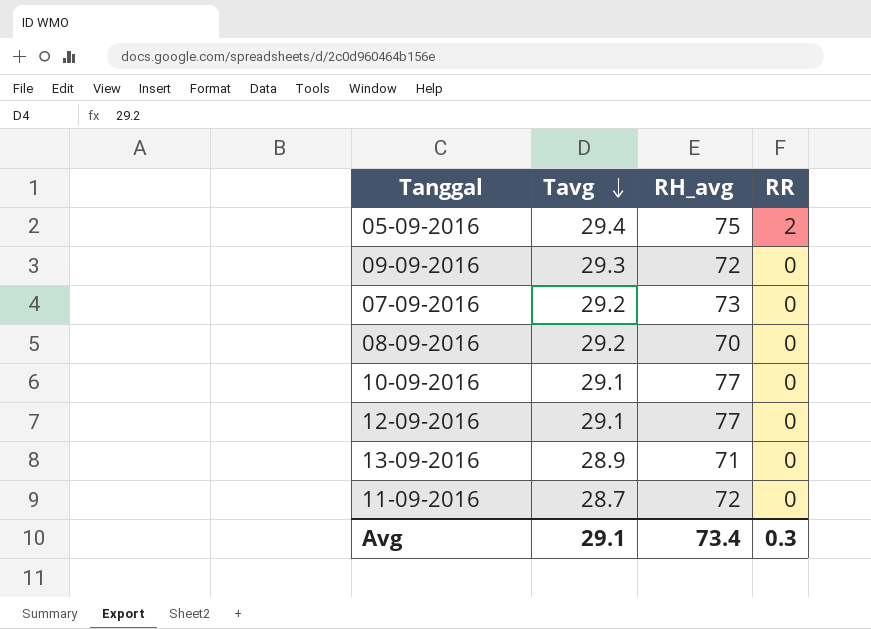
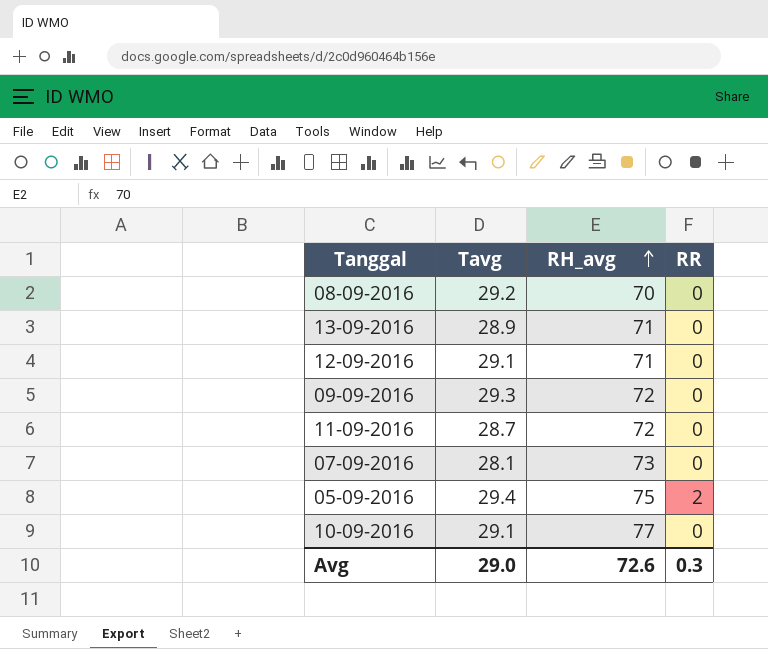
row order: Tavg descending -> RH_avg ascending
12-09-2016 | RH_avg: 77 -> 71
07-09-2016 | Tavg: 29.2 -> 28.1
Avg | Tavg: 29.1 -> 29.0
Avg | RH_avg: 73.4 -> 72.6

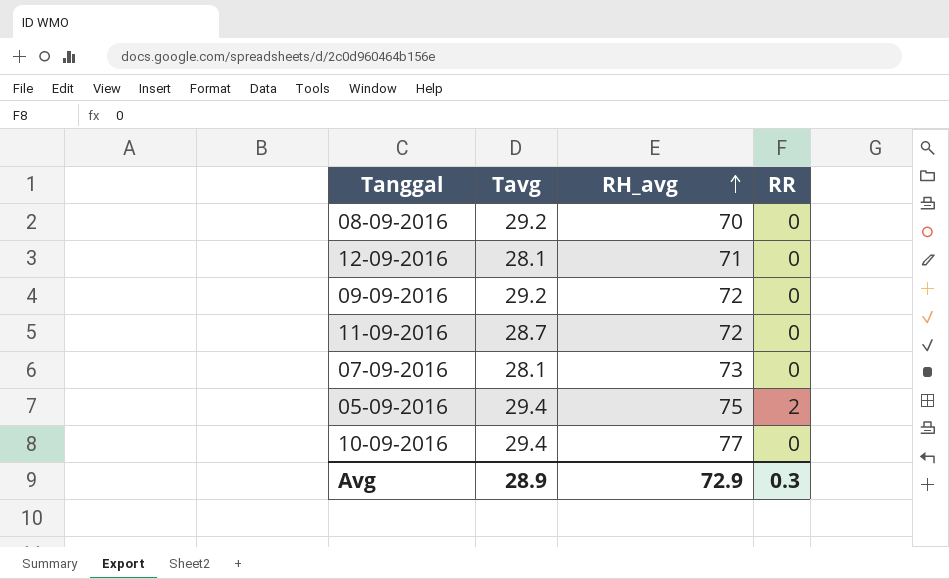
row 13-09-2016: 28.9 | 71 | 0 -> none
12-09-2016 | Tavg: 29.1 -> 28.1
09-09-2016 | Tavg: 29.3 -> 29.2
10-09-2016 | Tavg: 29.1 -> 29.4
Avg | Tavg: 29.0 -> 28.9
Avg | RH_avg: 72.6 -> 72.9

